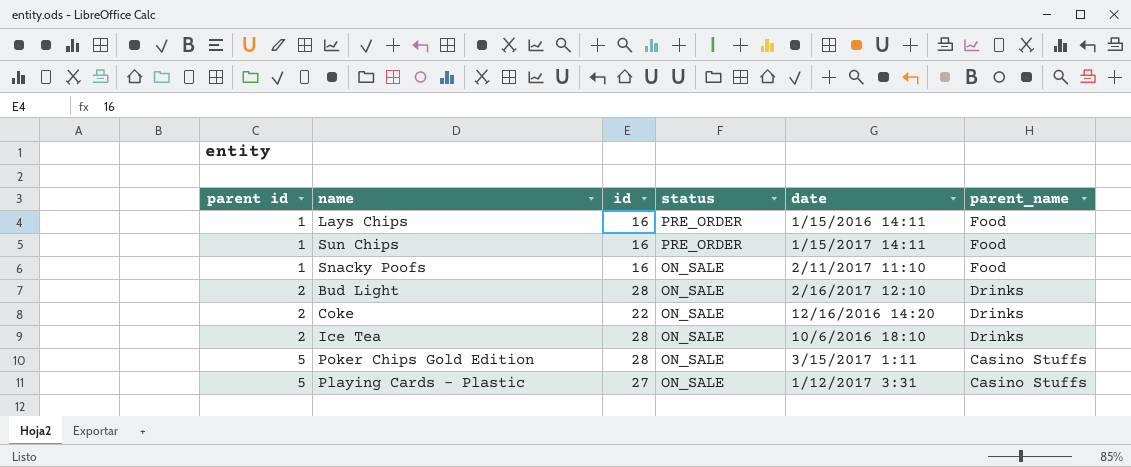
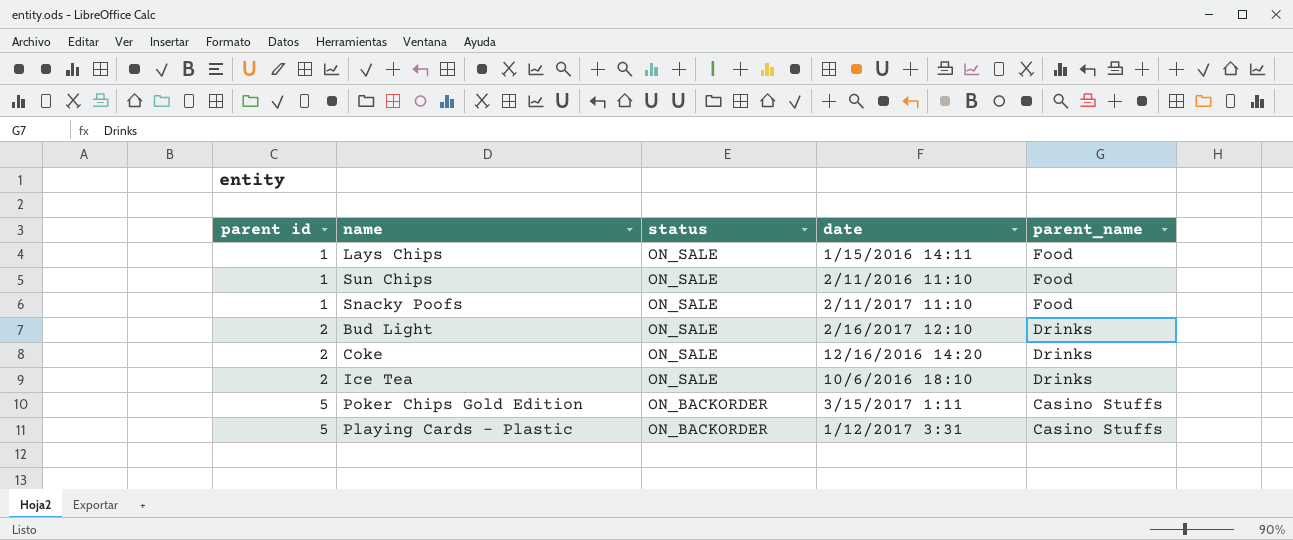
column id | position: 3 -> none
Lays Chips | status: PRE_ORDER -> ON_SALE
Sun Chips | status: PRE_ORDER -> ON_SALE
Sun Chips | date: 1/15/2017 14:11 -> 2/11/2016 11:10
Poker Chips Gold Edition | status: ON_SALE -> ON_BACKORDER
Playing Cards - Plastic | status: ON_SALE -> ON_BACKORDER

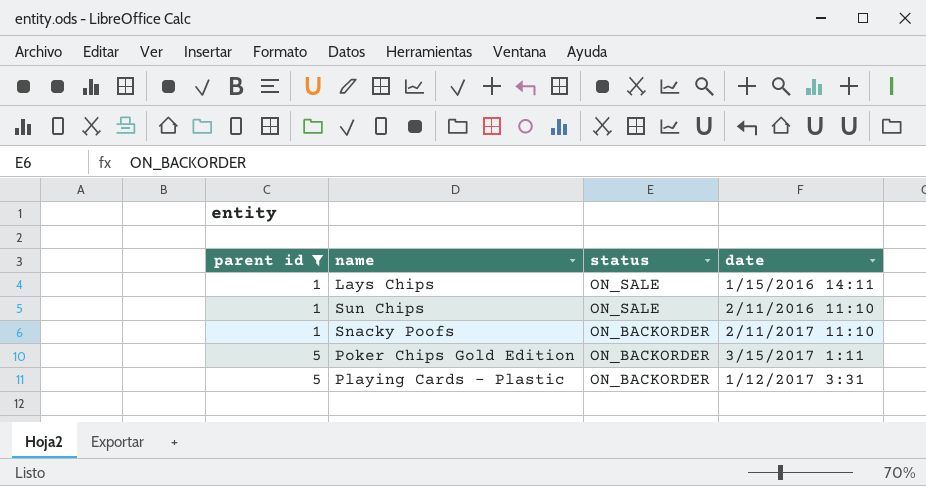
filter: none -> parent id != 2
column parent_name | position: 5 -> none
Snacky Poofs | status: ON_SALE -> ON_BACKORDER

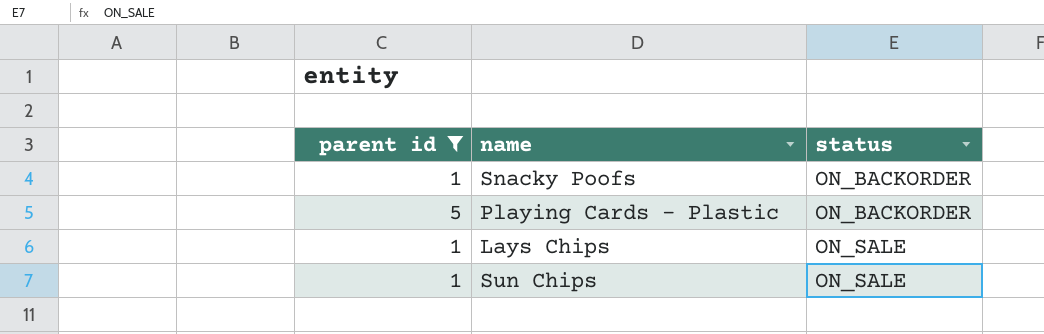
row order: parent id ascending -> status ascending
column date | position: 4 -> none
row Poker Chips Gold Edition: 5 | ON_BACKORDER | 3/15/2017 1:11 -> none

